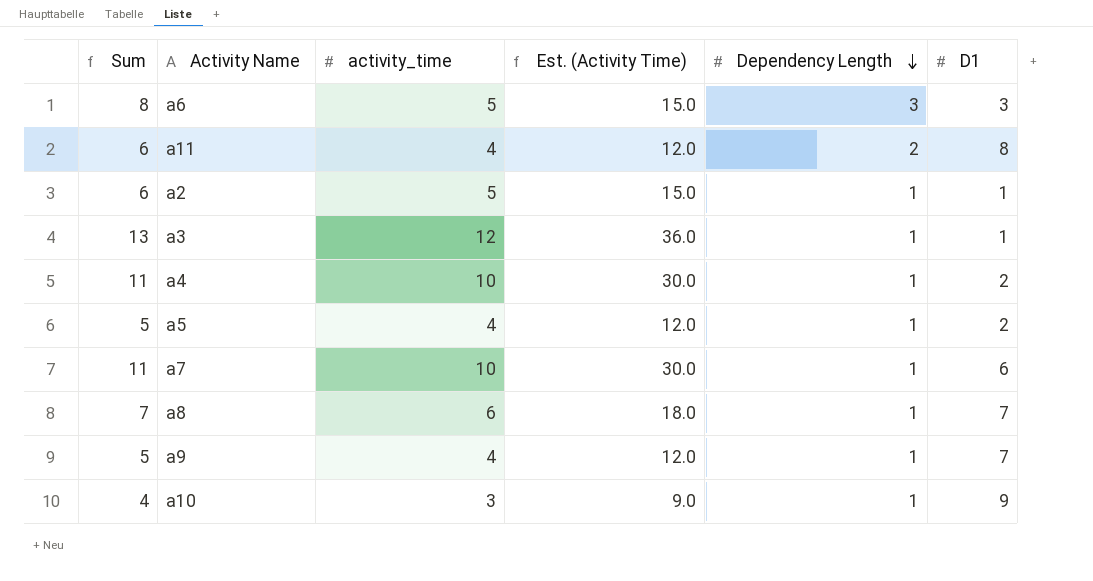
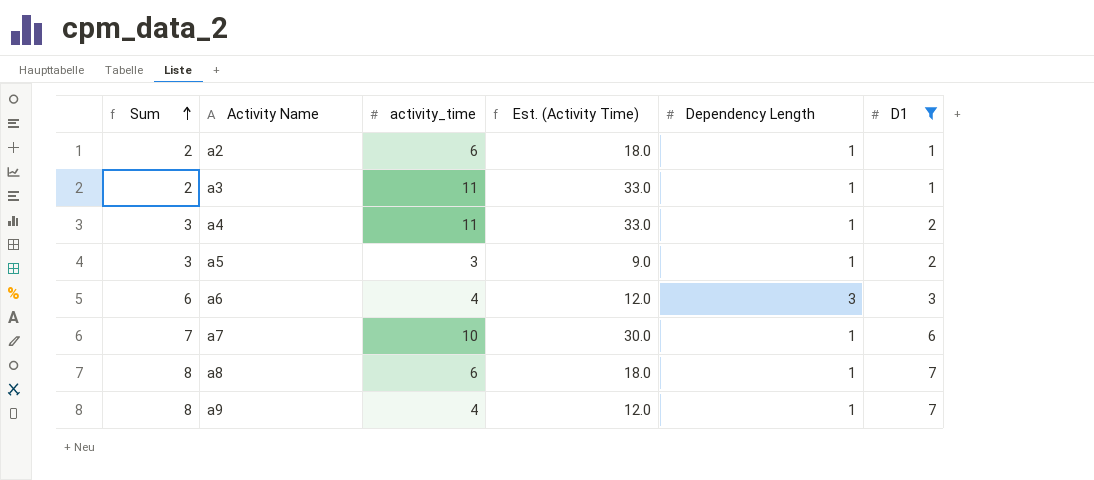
filter: none -> D1 <= 7
row order: Dependency Length descending -> Sum ascending
column Sum | formula: [activity_time] + [Dependency Length] -> [Dependency Length] + [D1]
a2 | activity_time: 5 -> 6
a2 | Est. (Activity Time): 15.0 -> 18.0
a3 | activity_time: 12 -> 11
a3 | Est. (Activity Time): 36.0 -> 33.0
a4 | activity_time: 10 -> 11
a4 | Est. (Activity Time): 30.0 -> 33.0
a5 | activity_time: 4 -> 3
a5 | Est. (Activity Time): 12.0 -> 9.0
a6 | activity_time: 5 -> 4
a6 | Est. (Activity Time): 15.0 -> 12.0

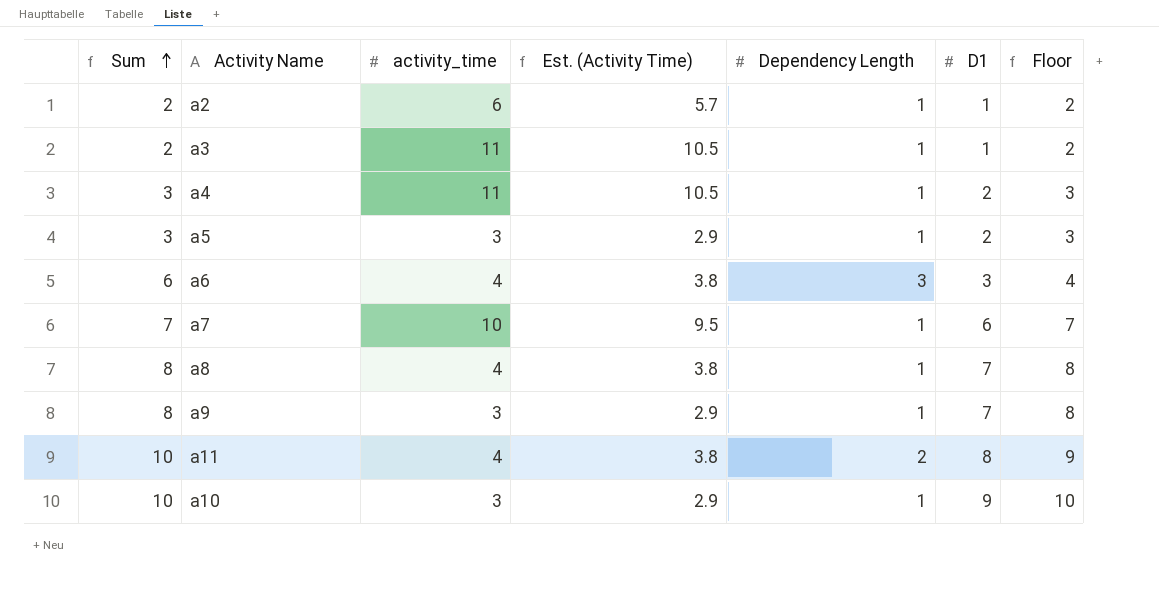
filter: D1 <= 7 -> none
column Est. (Activity Time) | formula: [activity_time] * 3 -> [activity_time] * 0.95
column Floor | formula: none -> [D1] + 1
a8 | activity_time: 6 -> 4
a9 | activity_time: 4 -> 3

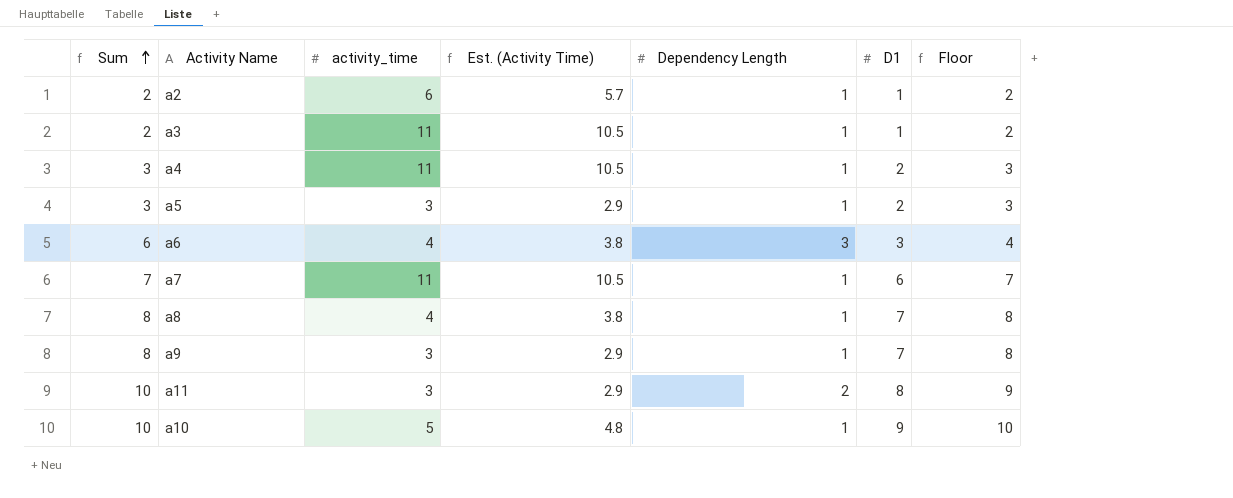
a7 | activity_time: 10 -> 11
a7 | Est. (Activity Time): 9.5 -> 10.5
a11 | activity_time: 4 -> 3
a11 | Est. (Activity Time): 3.8 -> 2.9
a10 | activity_time: 3 -> 5
a10 | Est. (Activity Time): 2.9 -> 4.8

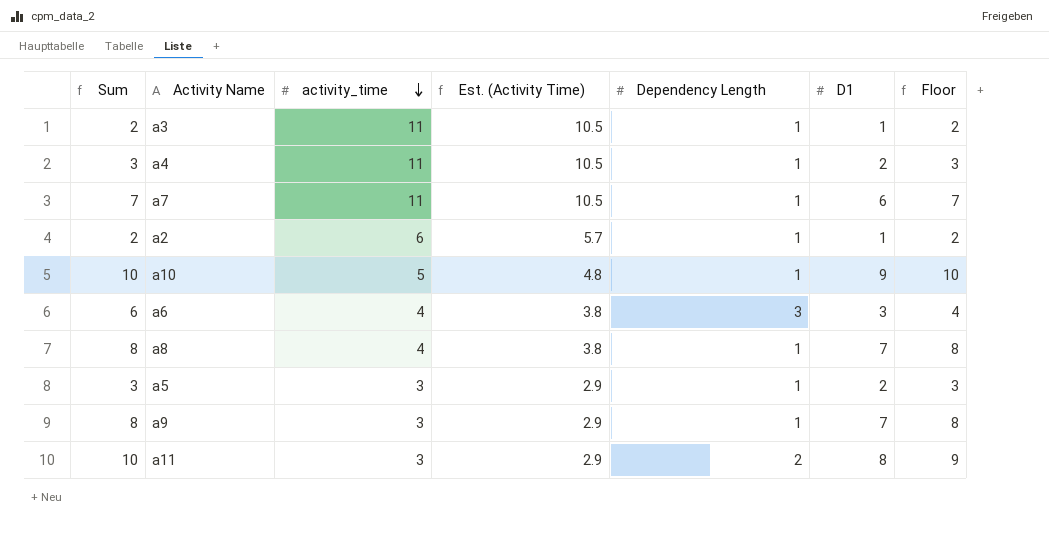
row order: Sum ascending -> activity_time descending

